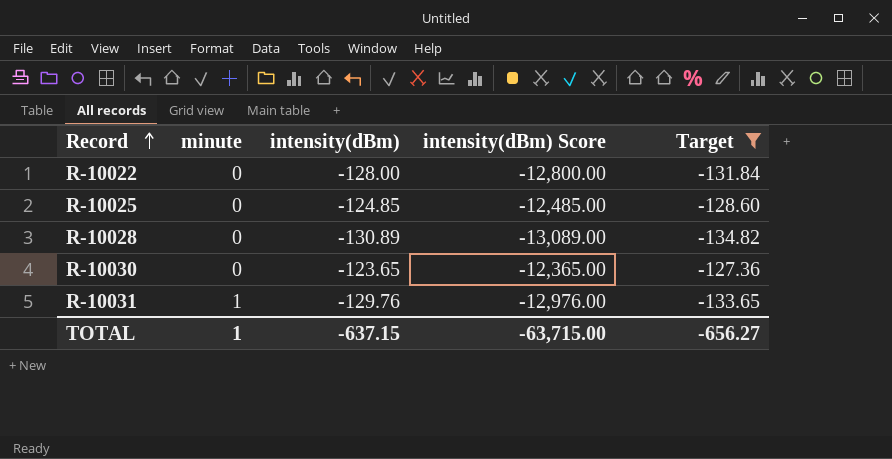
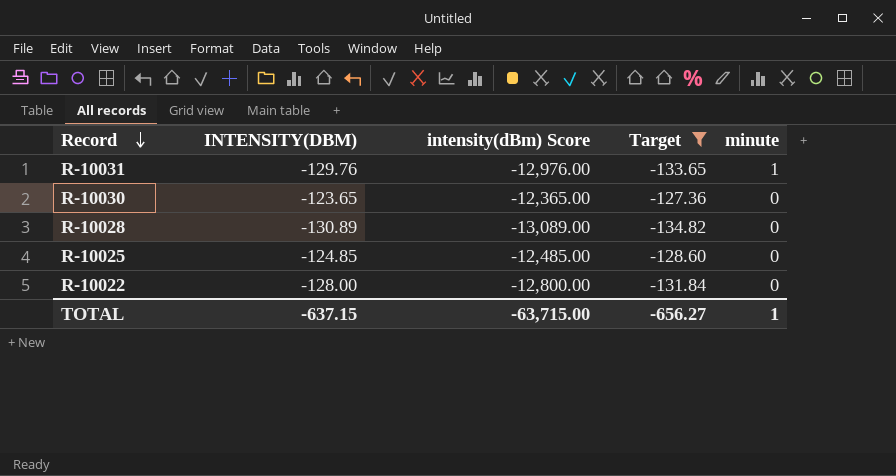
row order: Record ascending -> Record descending
column name: intensity(dBm) -> INTENSITY(DBM)
column minute | position: 2 -> 5

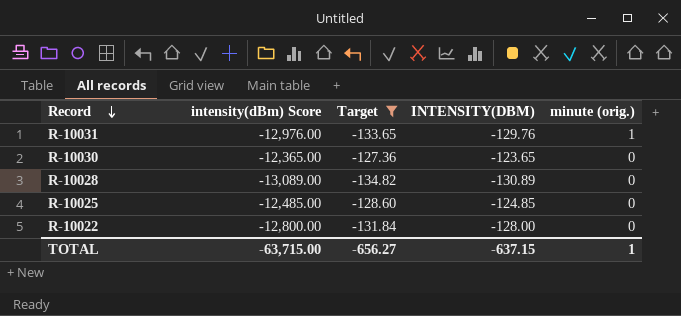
column INTENSITY(DBM) | position: 2 -> 4
column name: minute -> minute (orig.)

